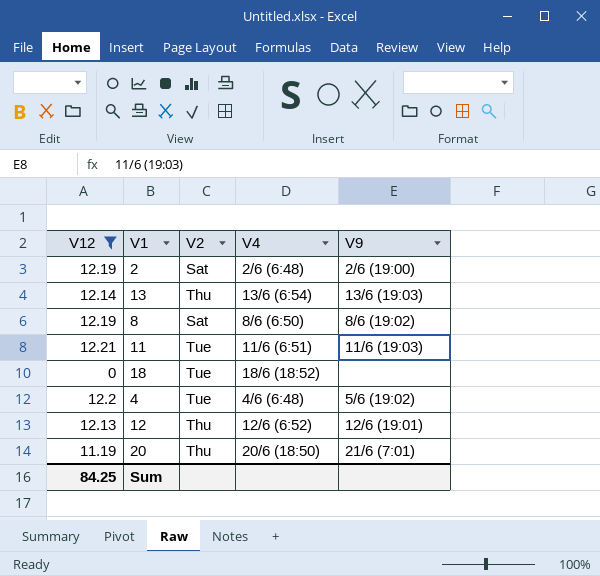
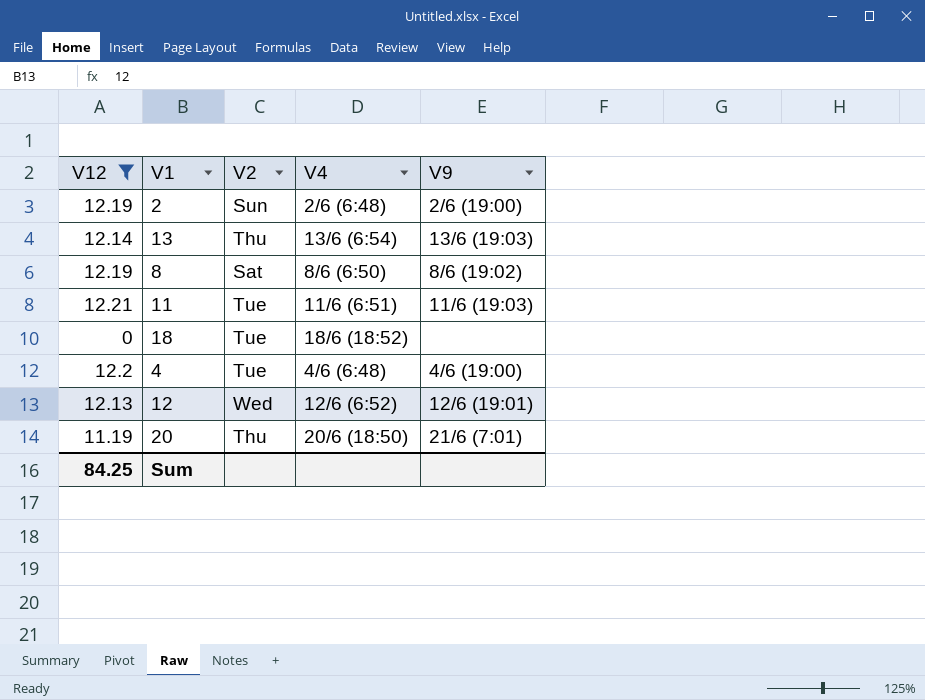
2 | V2: Sat -> Sun
4 | V9: 5/6 (19:02) -> 4/6 (19:00)
12 | V2: Thu -> Wed

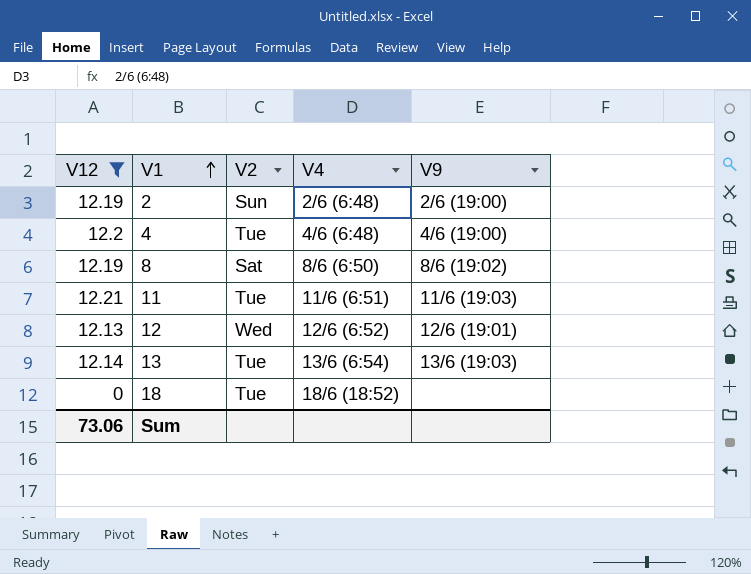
row order: none -> V1 ascending
row 20: 11.19 | Thu | 20/6 (18:50) | 21/6 (7:01) -> none
13 | V2: Thu -> Tue
Sum | V12: 84.25 -> 73.06

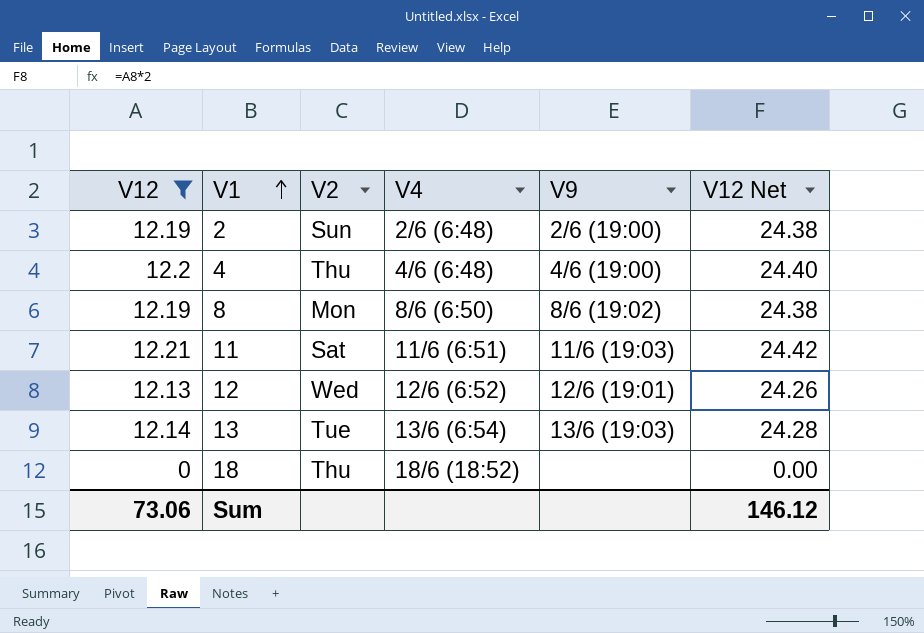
column V12 Net | formula: none -> [V12] * 2
4 | V2: Tue -> Thu
8 | V2: Sat -> Mon
11 | V2: Tue -> Sat
18 | V2: Tue -> Thu

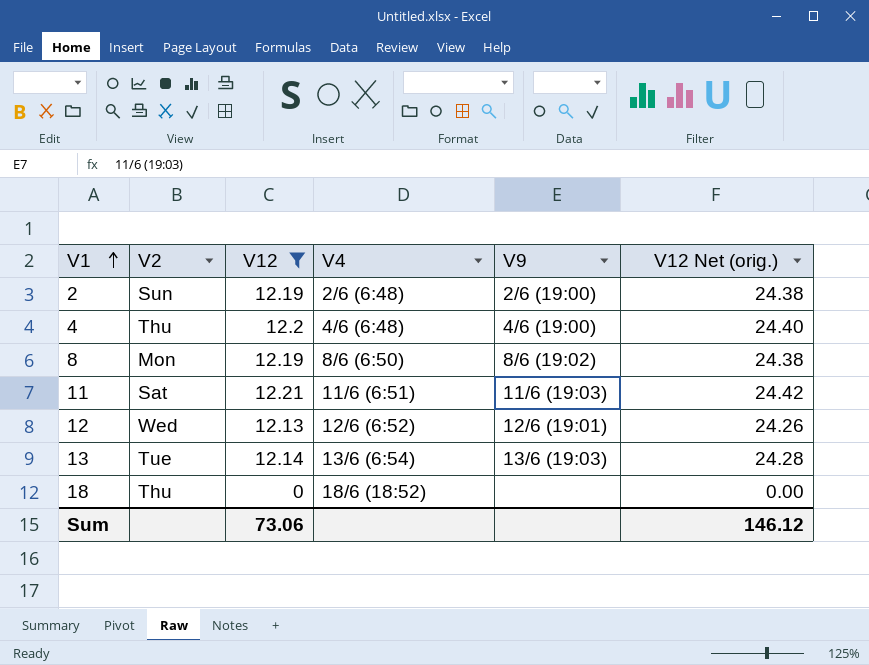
column V12 | position: 1 -> 3
column name: V12 Net -> V12 Net (orig.)

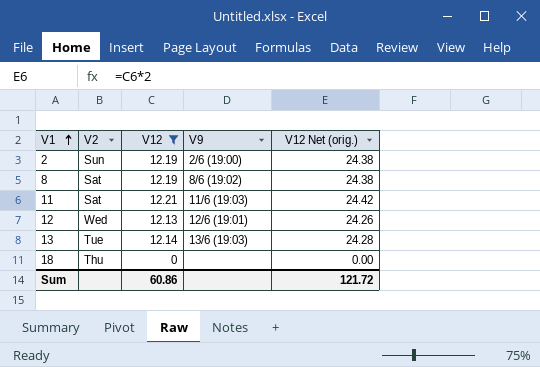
column V4 | position: 4 -> none
row 4: Thu | 12.2 | 4/6 (6:48) | 4/6 (19:00) | 24.40 -> none
8 | V2: Mon -> Sat
Sum | V12: 73.06 -> 60.86
Sum | V12 Net (orig.): 146.12 -> 121.72

